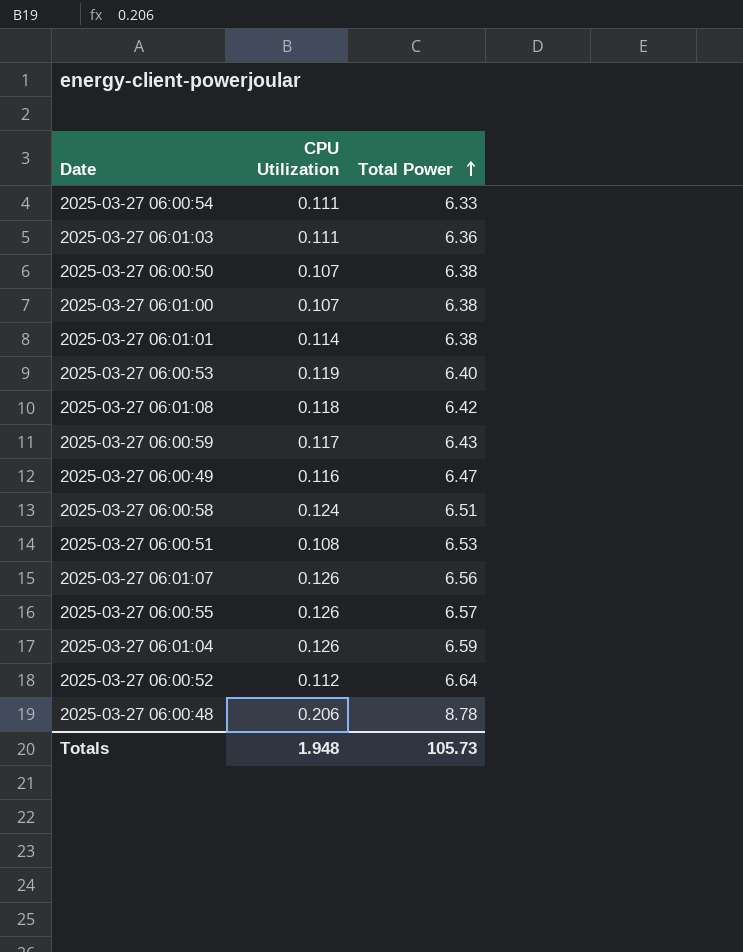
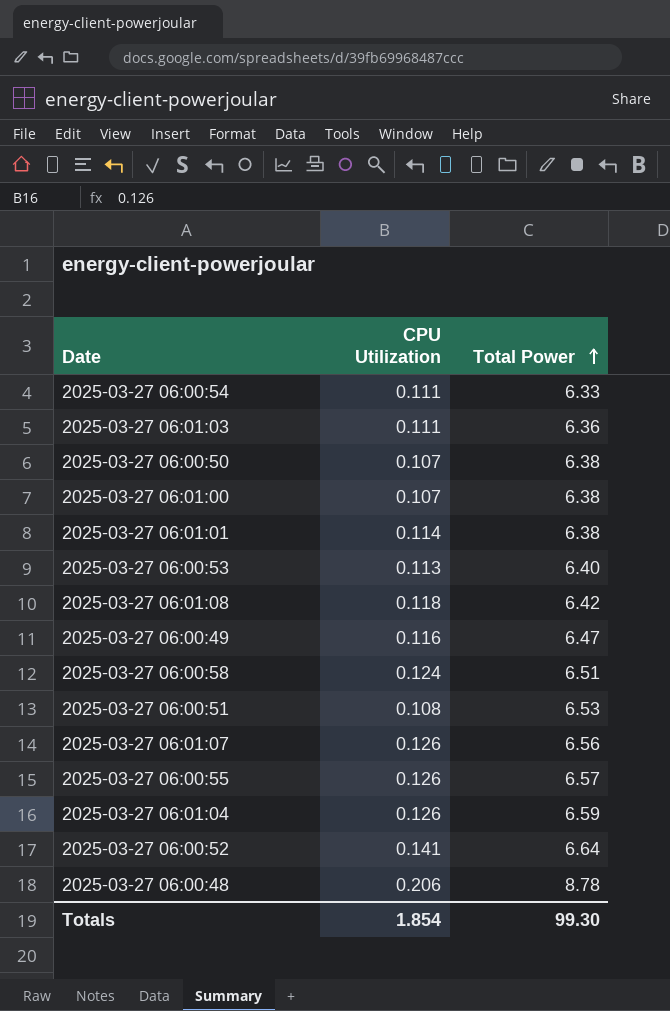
row 2025-03-27 06:00:59: 0.117 | 6.43 -> none
2025-03-27 06:00:53 | CPU Utilization: 0.119 -> 0.113
2025-03-27 06:00:52 | CPU Utilization: 0.112 -> 0.141
Totals | CPU Utilization: 1.948 -> 1.854
Totals | Total Power: 105.73 -> 99.30

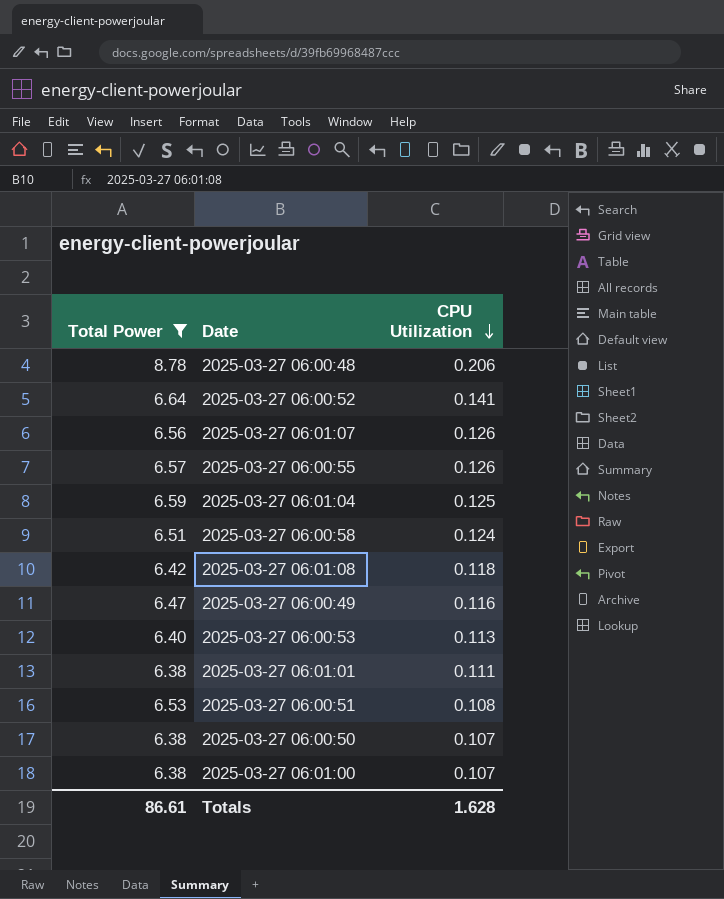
filter: none -> Total Power >= 6.38
row order: Total Power ascending -> CPU Utilization descending
column Total Power | position: 3 -> 1
2025-03-27 06:01:04 | CPU Utilization: 0.126 -> 0.125
2025-03-27 06:01:01 | CPU Utilization: 0.114 -> 0.111
Totals | Total Power: 99.30 -> 86.61
Totals | CPU Utilization: 1.854 -> 1.628

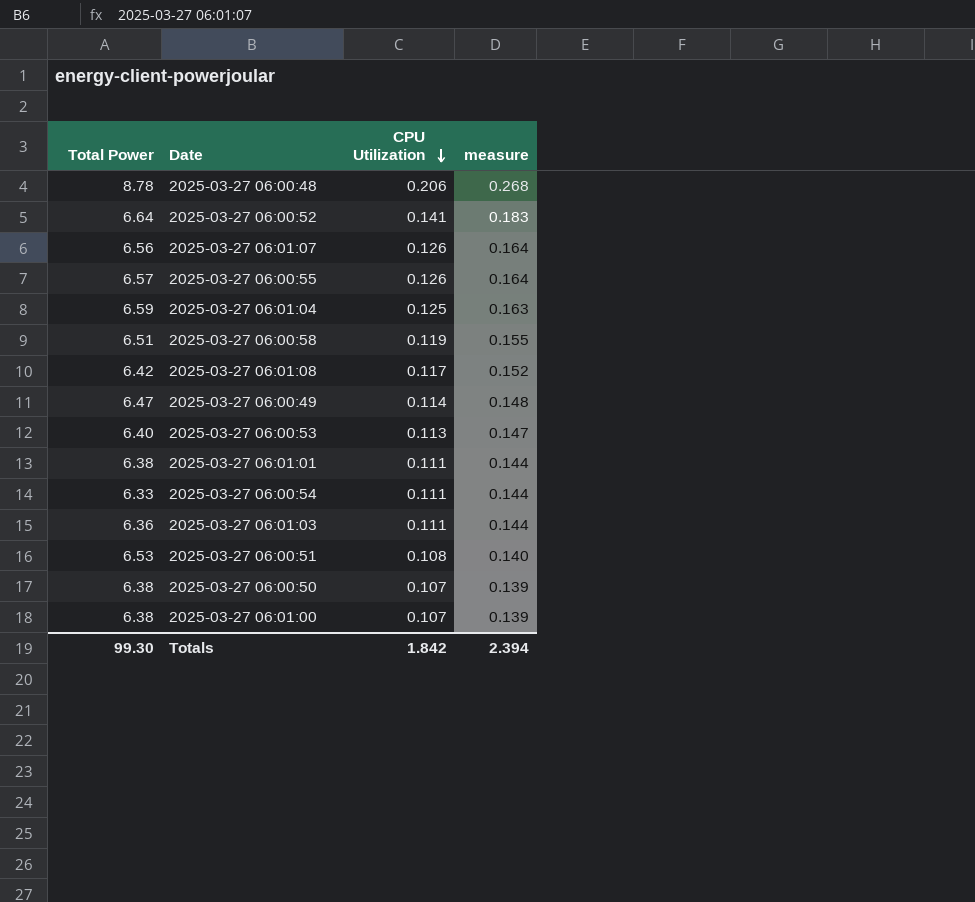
filter: Total Power >= 6.38 -> none
column measure | formula: none -> [CPU Utilization] * 1.3
2025-03-27 06:00:58 | CPU Utilization: 0.124 -> 0.119
2025-03-27 06:01:08 | CPU Utilization: 0.118 -> 0.117
2025-03-27 06:00:49 | CPU Utilization: 0.116 -> 0.114
Totals | Total Power: 86.61 -> 99.30
Totals | CPU Utilization: 1.628 -> 1.842

